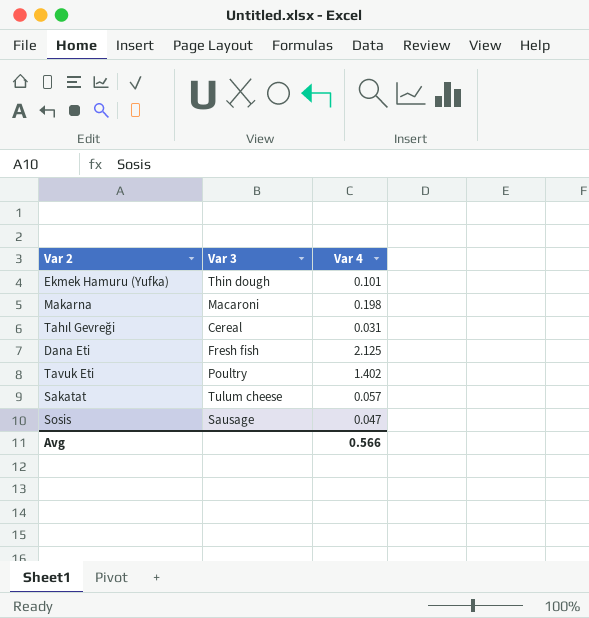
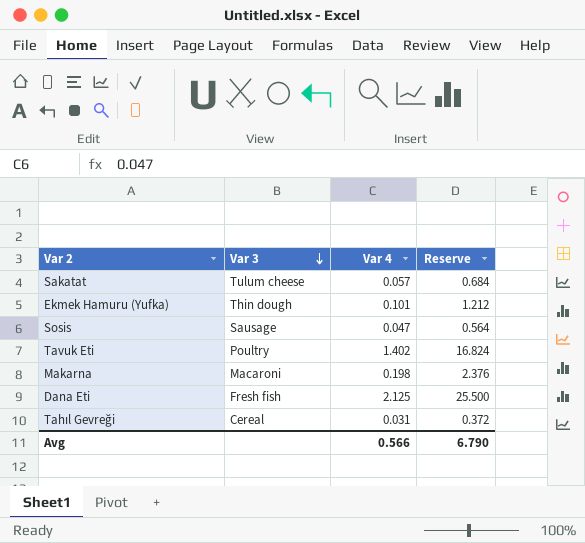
row order: none -> Var 3 descending
column Reserve | formula: none -> [Var 4] * 12

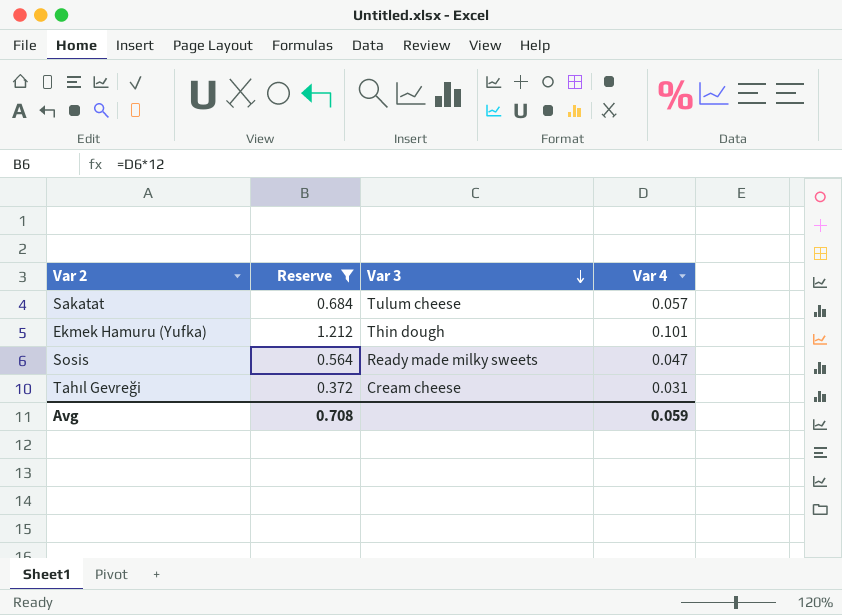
filter: none -> Reserve <= 1.212
column Reserve | position: 4 -> 2
Sosis | Var 3: Sausage -> Ready made milky sweets
Tahıl Gevreği | Var 3: Cereal -> Cream cheese
Avg | Reserve: 6.790 -> 0.708
Avg | Var 4: 0.566 -> 0.059

